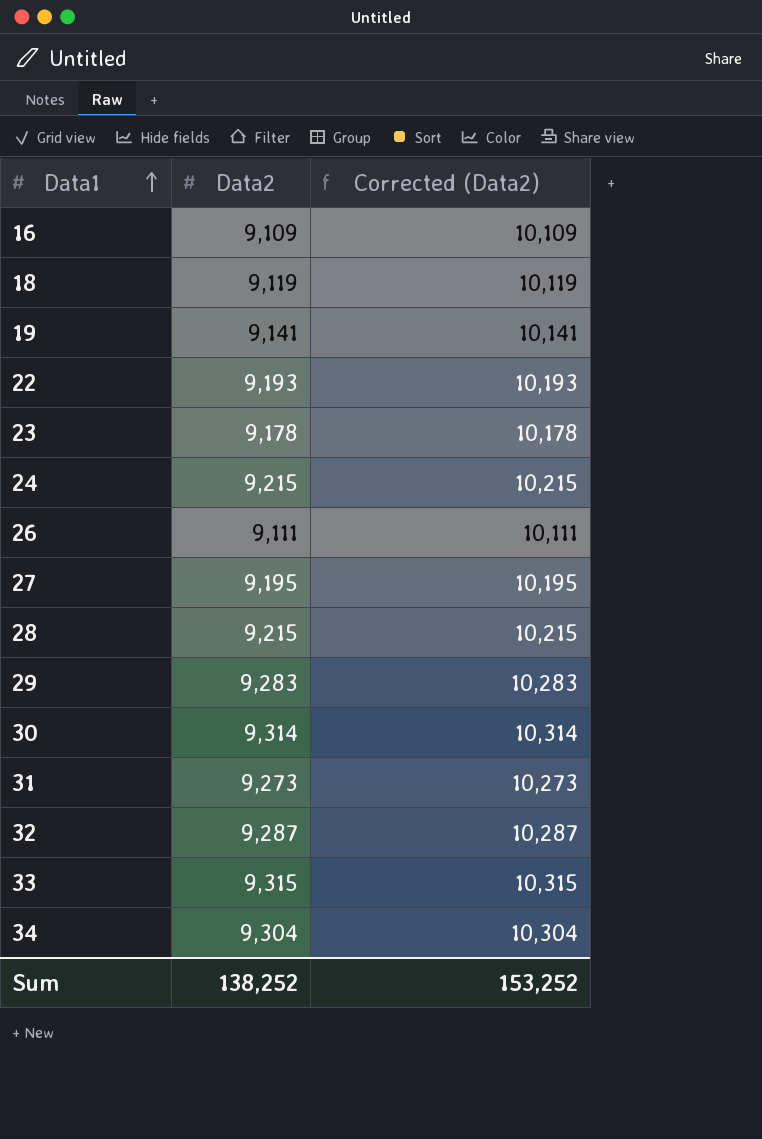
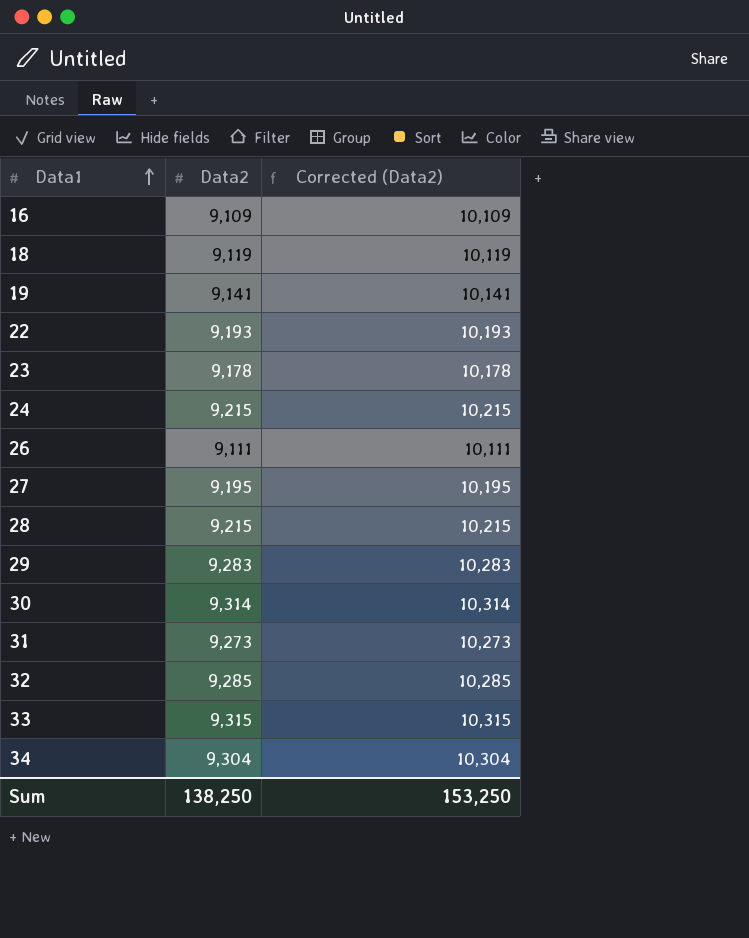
32 | Data2: 9,287 -> 9,285
32 | Corrected (Data2): 10,287 -> 10,285
Sum | Data2: 138,252 -> 138,250
Sum | Corrected (Data2): 153,252 -> 153,250

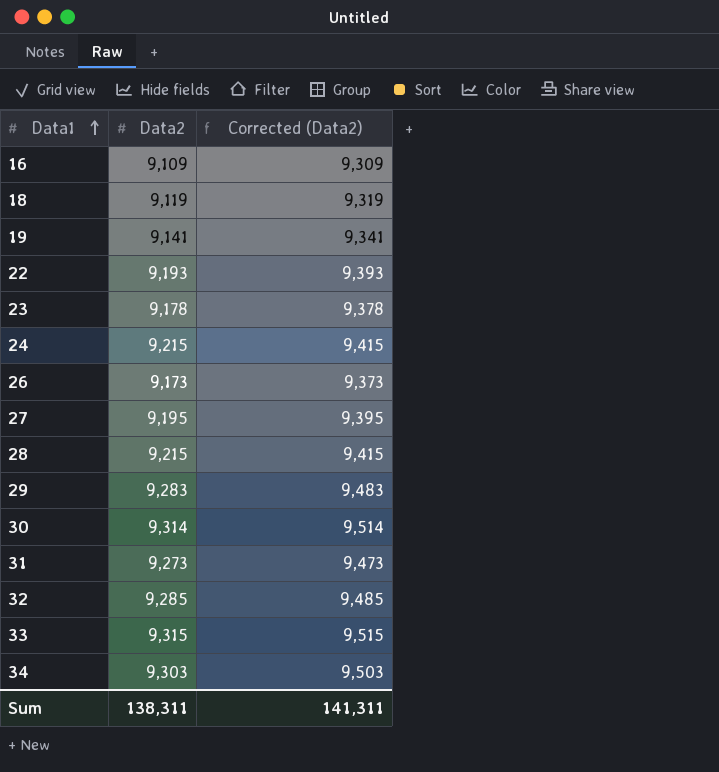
column Corrected (Data2) | formula: [Data2] + 1000 -> [Data2] + 200
26 | Data2: 9,111 -> 9,173
34 | Data2: 9,304 -> 9,303
Sum | Data2: 138,250 -> 138,311
Sum | Corrected (Data2): 153,250 -> 141,311

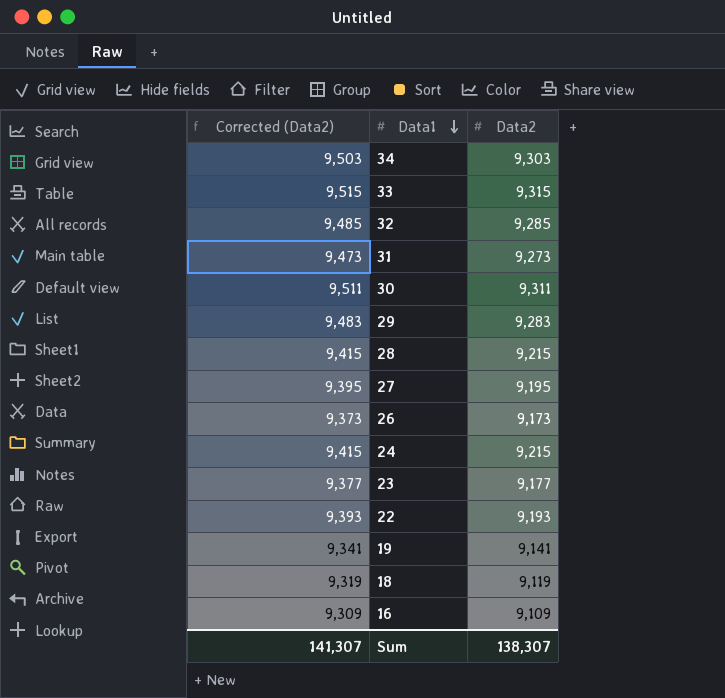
row order: Data1 ascending -> Data1 descending
column Corrected (Data2) | position: 3 -> 1
30 | Corrected (Data2): 9,514 -> 9,511
30 | Data2: 9,314 -> 9,311
23 | Corrected (Data2): 9,378 -> 9,377
23 | Data2: 9,178 -> 9,177
Sum | Corrected (Data2): 141,311 -> 141,307
Sum | Data2: 138,311 -> 138,307

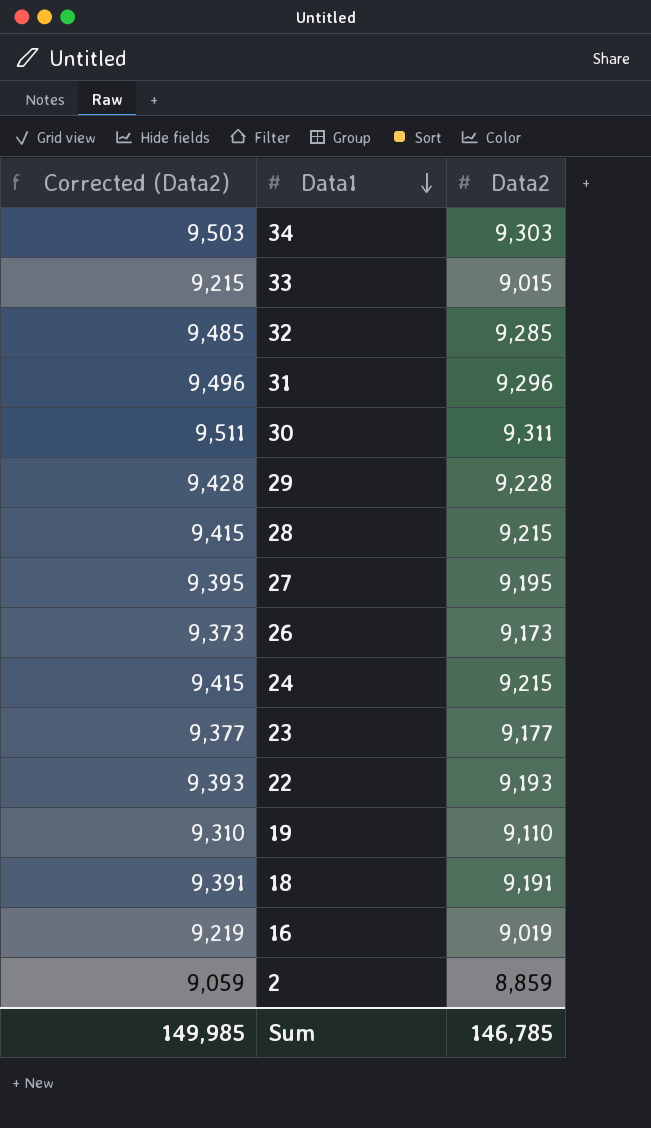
33 | Corrected (Data2): 9,515 -> 9,215
33 | Data2: 9,315 -> 9,015
31 | Corrected (Data2): 9,473 -> 9,496
31 | Data2: 9,273 -> 9,296
29 | Corrected (Data2): 9,483 -> 9,428
29 | Data2: 9,283 -> 9,228
19 | Corrected (Data2): 9,341 -> 9,310
19 | Data2: 9,141 -> 9,110
18 | Corrected (Data2): 9,319 -> 9,391
18 | Data2: 9,119 -> 9,191
16 | Corrected (Data2): 9,309 -> 9,219
16 | Data2: 9,109 -> 9,019
row 2: none -> 9,059 | 8,859
Sum | Corrected (Data2): 141,307 -> 149,985
Sum | Data2: 138,307 -> 146,785

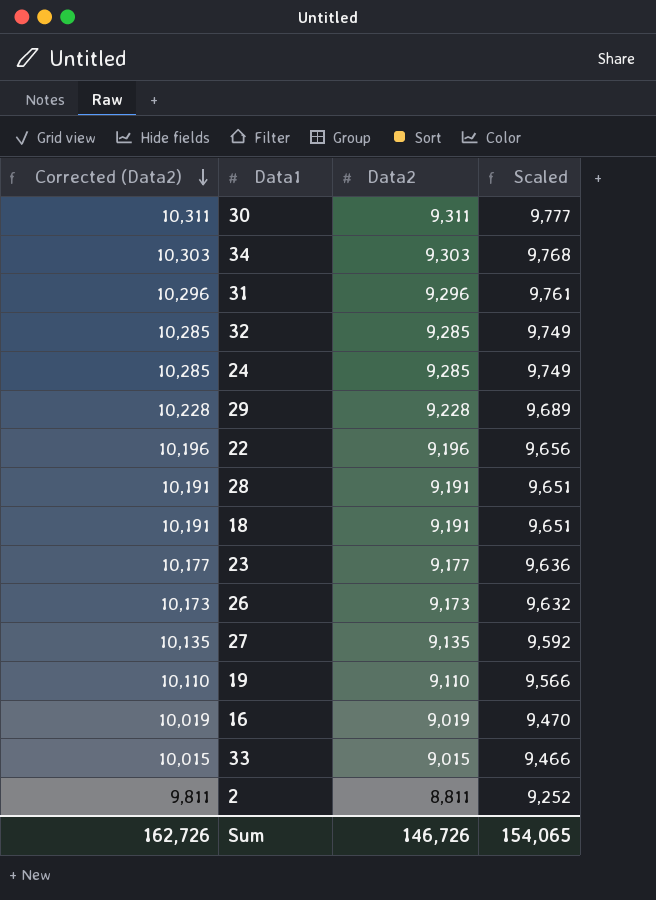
row order: Data1 descending -> Corrected (Data2) descending
column Corrected (Data2) | formula: [Data2] + 200 -> [Data2] + 1000
column Scaled | formula: none -> [Data2] * 1.05
24 | Data2: 9,215 -> 9,285
22 | Data2: 9,193 -> 9,196
28 | Data2: 9,215 -> 9,191
27 | Data2: 9,195 -> 9,135
2 | Data2: 8,859 -> 8,811
Sum | Corrected (Data2): 149,985 -> 162,726
Sum | Data2: 146,785 -> 146,726

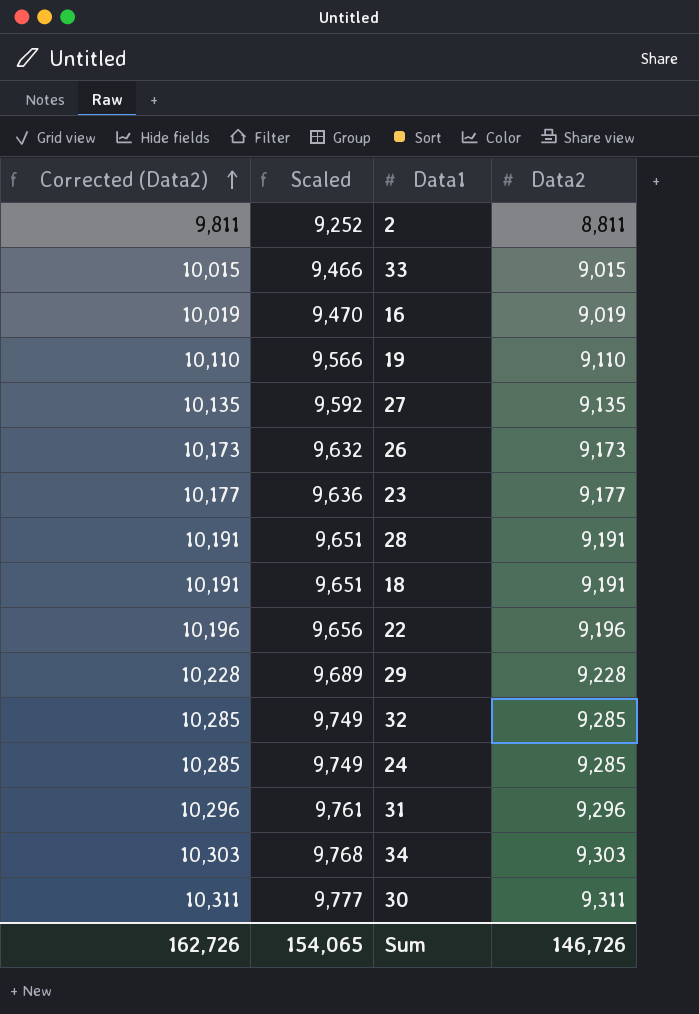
row order: Corrected (Data2) descending -> Corrected (Data2) ascending
column Scaled | position: 4 -> 2

